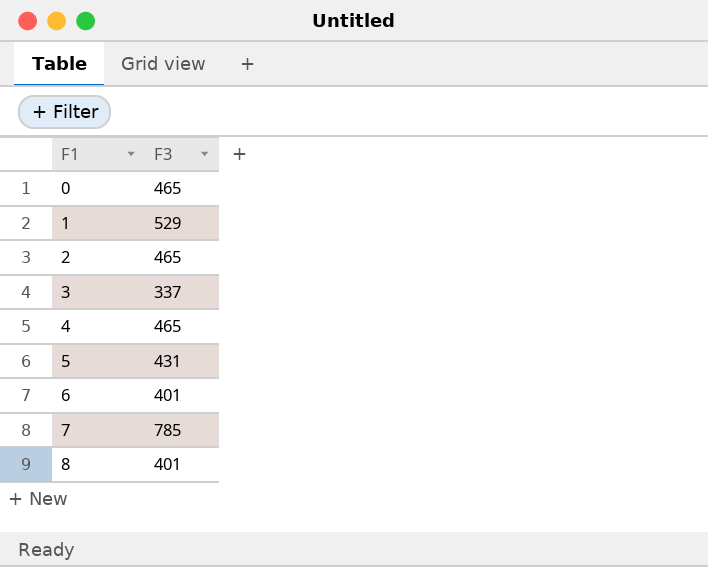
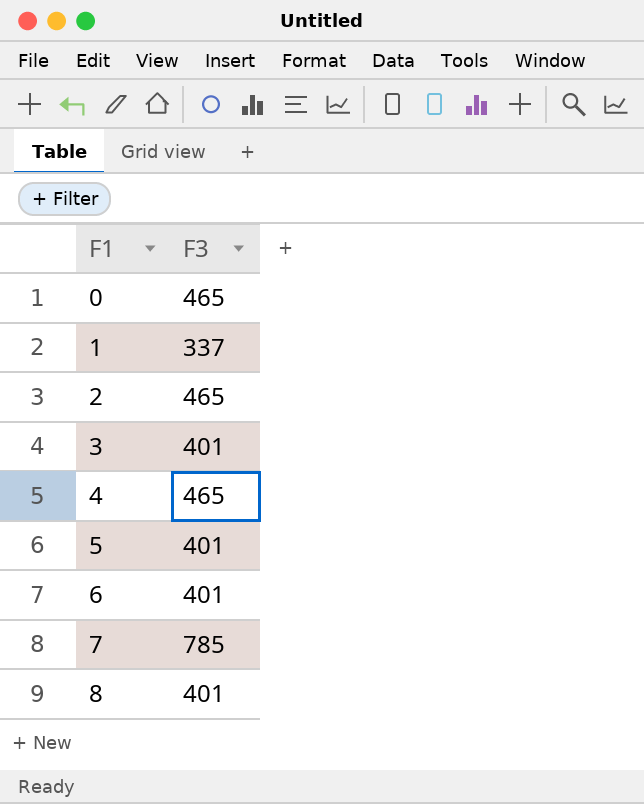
1 | F3: 529 -> 337
3 | F3: 337 -> 401
5 | F3: 431 -> 401

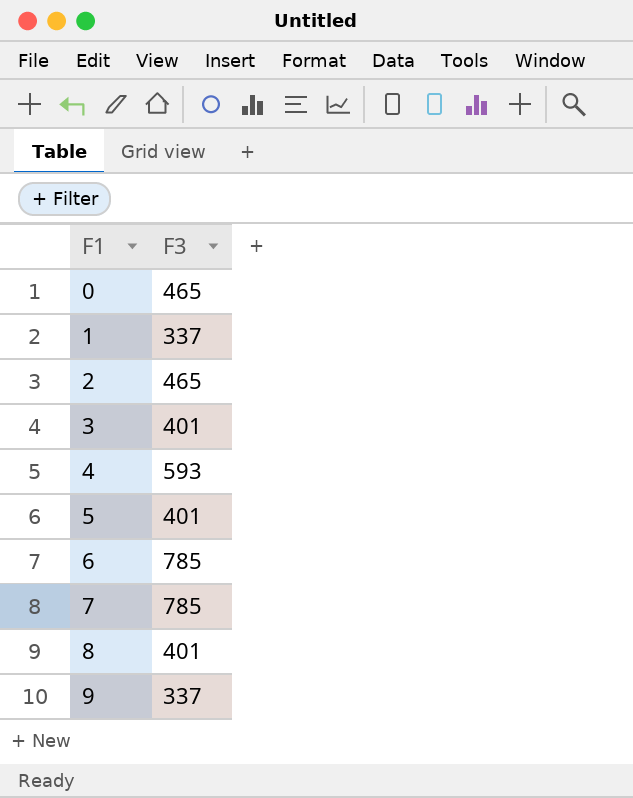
4 | F3: 465 -> 593
6 | F3: 401 -> 785
row 9: none -> 337

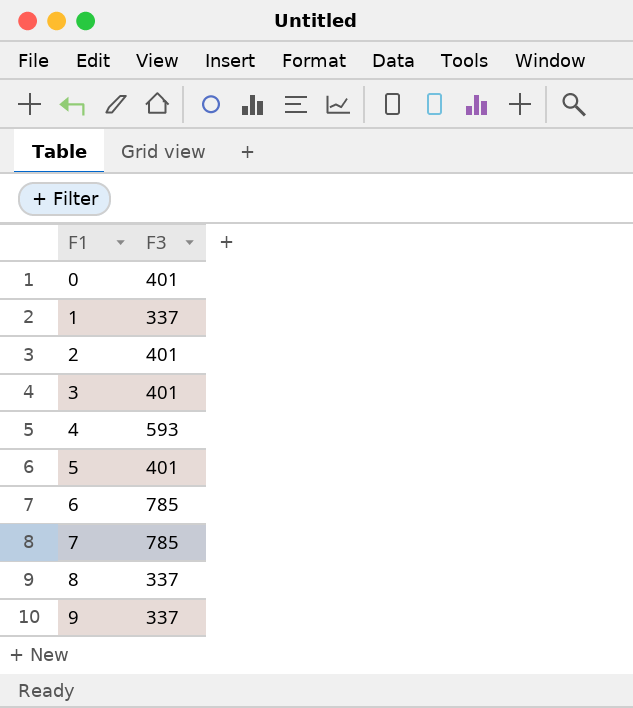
0 | F3: 465 -> 401
2 | F3: 465 -> 401
8 | F3: 401 -> 337

